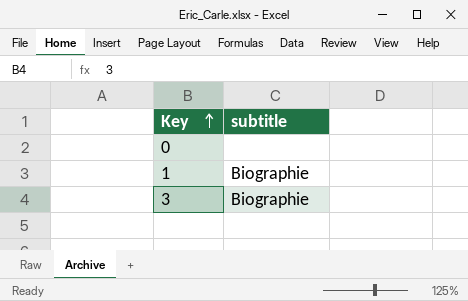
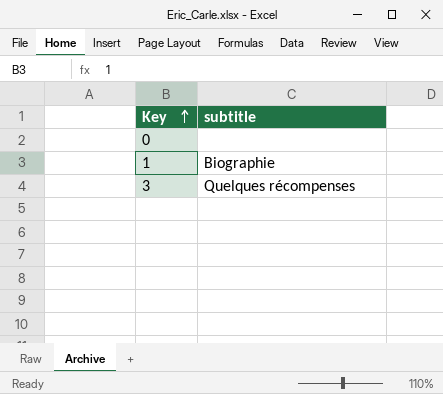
3 | subtitle: Biographie -> Quelques récompenses

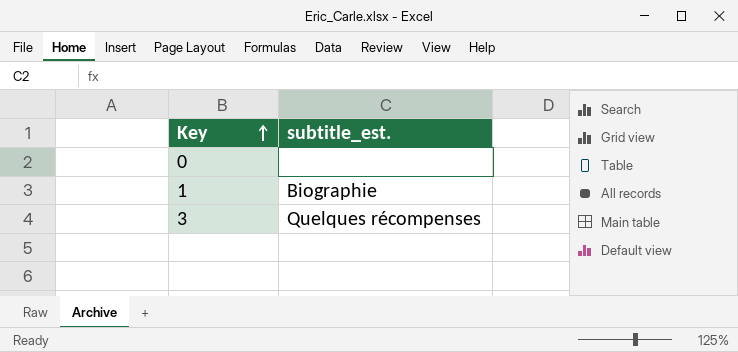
column name: subtitle -> subtitle_est.

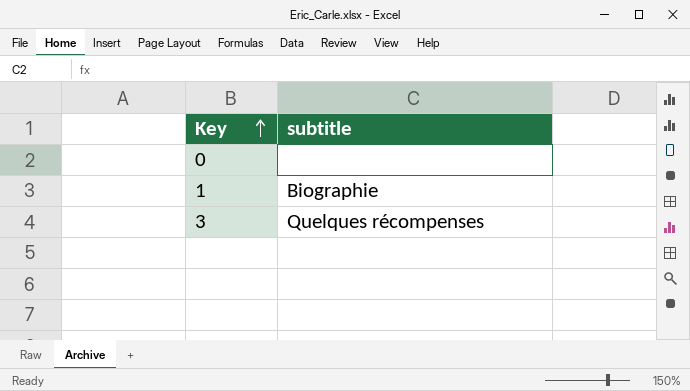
column name: subtitle_est. -> subtitle

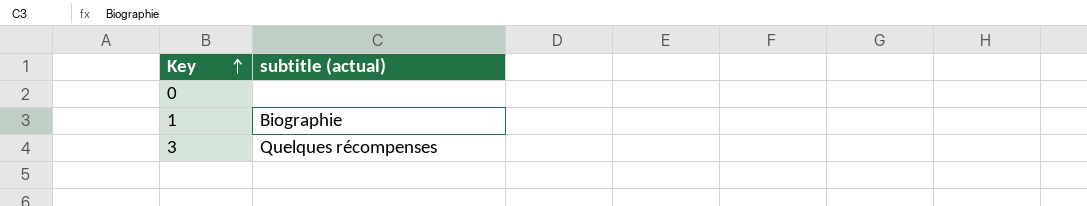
column name: subtitle -> subtitle (actual)

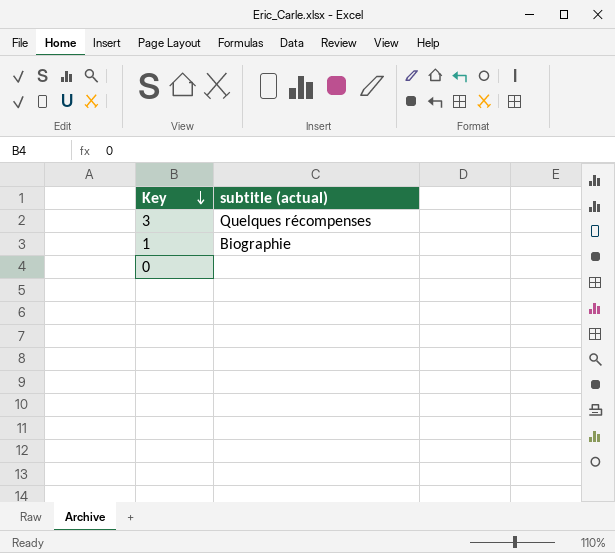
row order: Key ascending -> Key descending

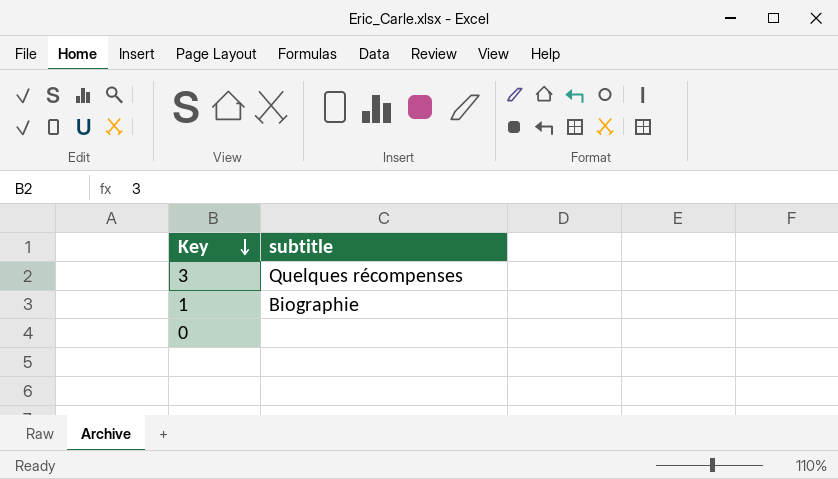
column name: subtitle (actual) -> subtitle

